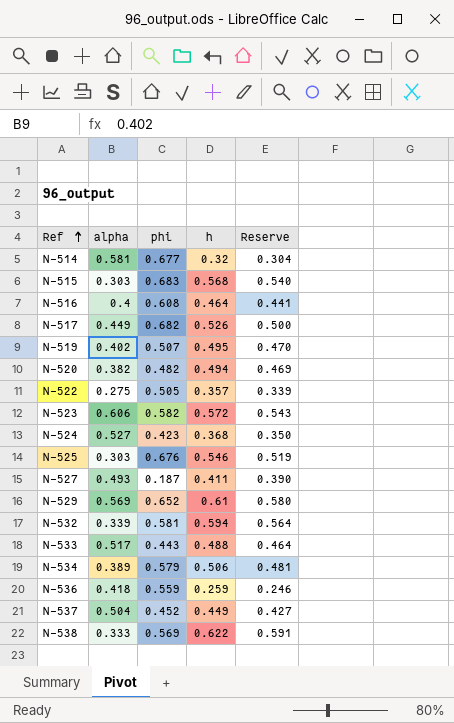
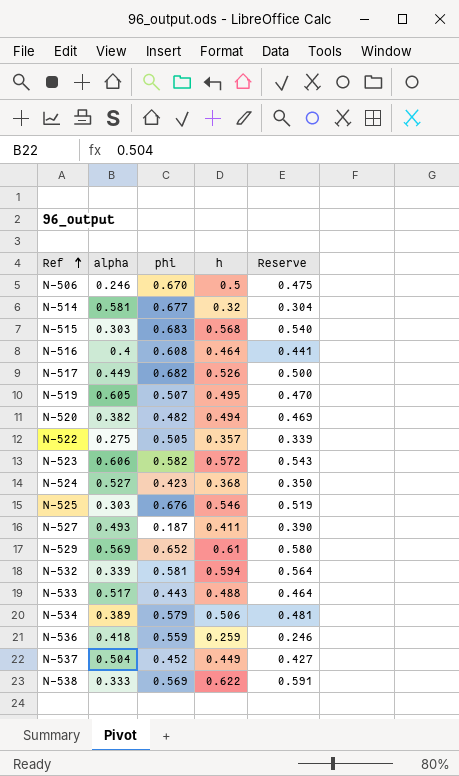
row N-506: none -> 0.246 | 0.670 | 0.5 | 0.475
N-519 | alpha: 0.402 -> 0.605

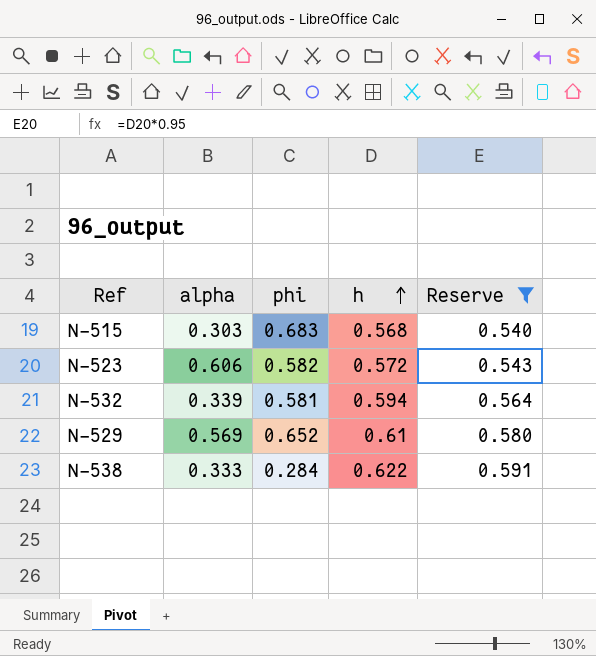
filter: none -> Reserve >= 0.540
row order: Ref ascending -> h ascending
N-538 | phi: 0.569 -> 0.284

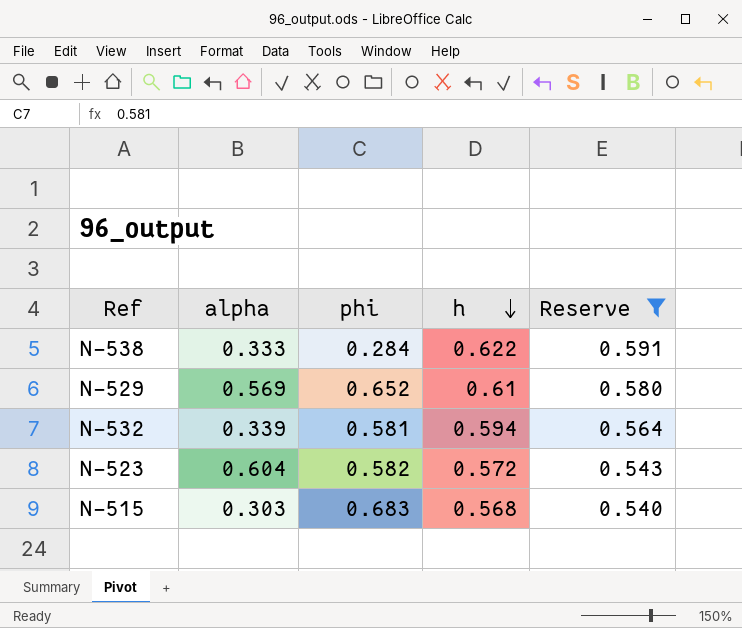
row order: h ascending -> h descending
N-523 | alpha: 0.606 -> 0.604

